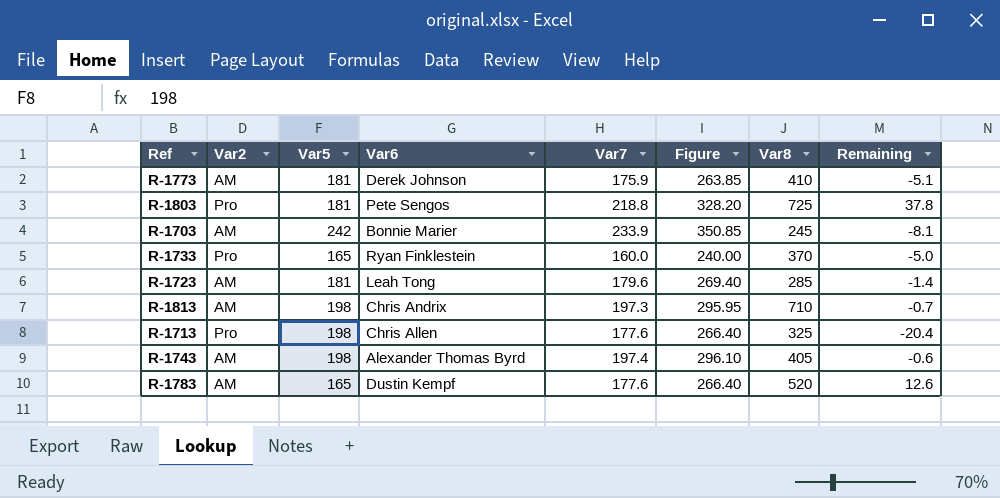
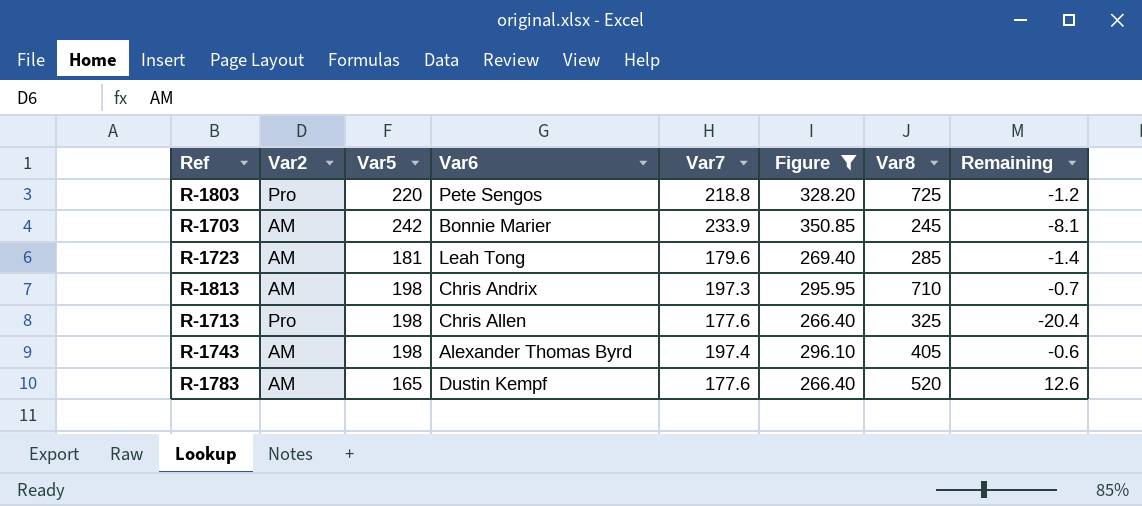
filter: none -> Figure >= 266.40
R-1803 | Var5: 181 -> 220
R-1803 | Remaining: 37.8 -> -1.2

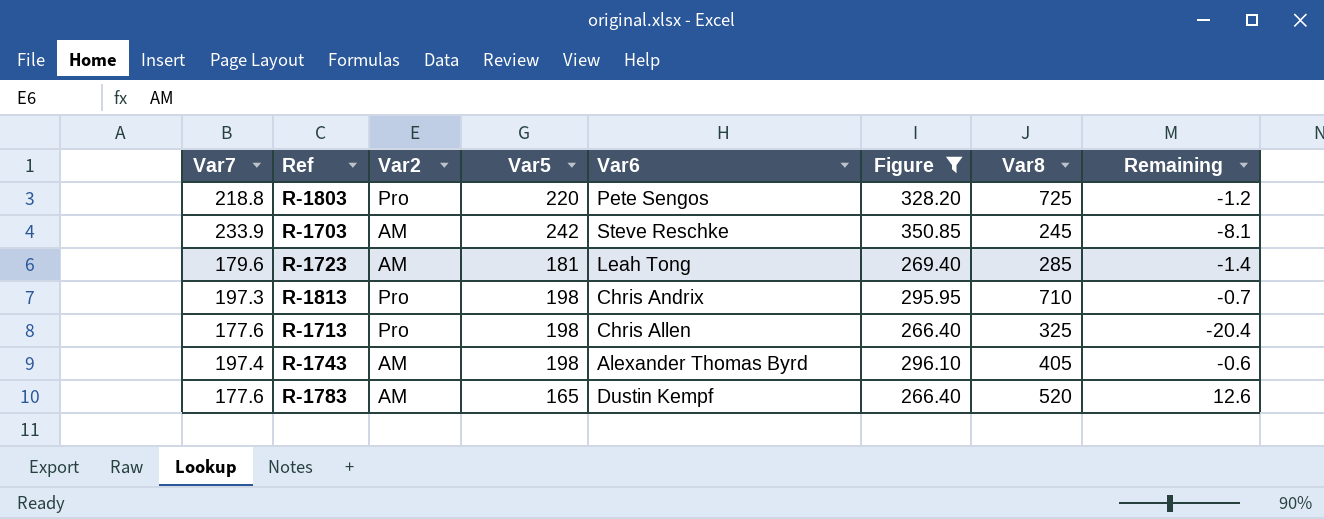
column Var7 | position: 5 -> 1
R-1703 | Var6: Bonnie Marier -> Steve Reschke
R-1813 | Var2: AM -> Pro

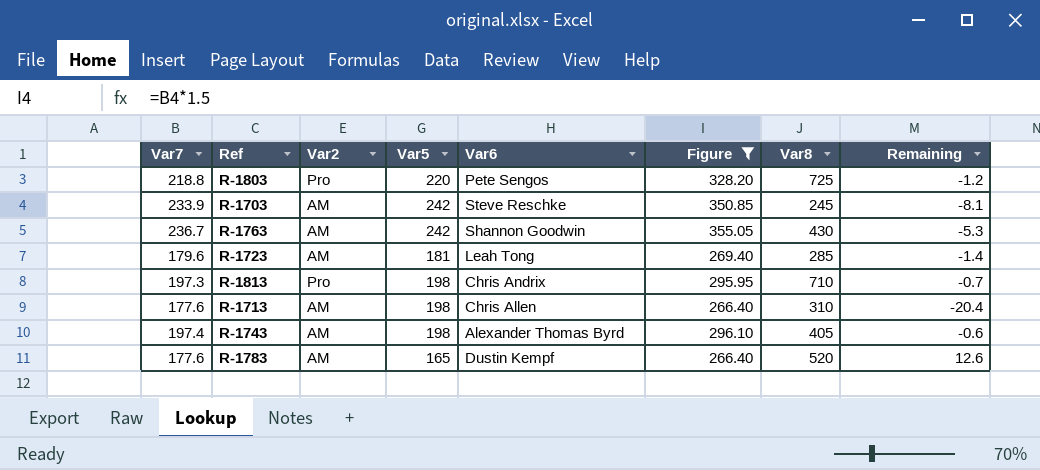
row R-1763: none -> 236.7 | AM | 242 | Shannon Goodwin | 355.05 | 430 | -5.3
R-1713 | Var2: Pro -> AM
R-1713 | Var8: 325 -> 310

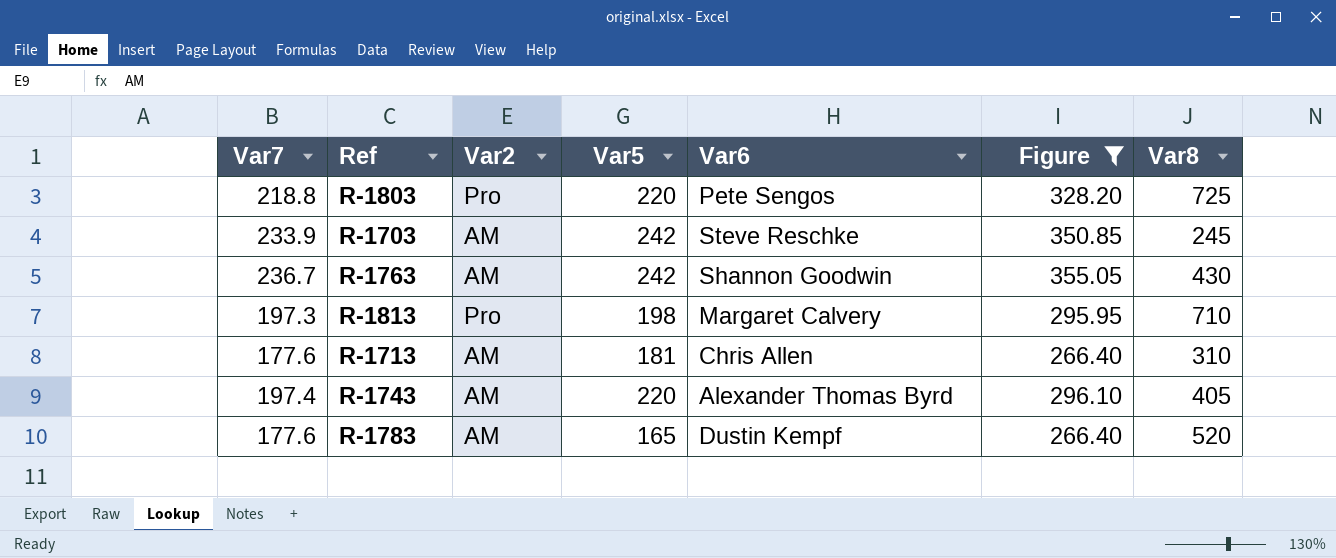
column Remaining | formula: [Var7] - [Var5] -> none
row R-1723: 179.6 | AM | 181 | Leah Tong | 269.40 | 285 | -1.4 -> none
R-1813 | Var6: Chris Andrix -> Margaret Calvery
R-1713 | Var5: 198 -> 181
R-1743 | Var5: 198 -> 220

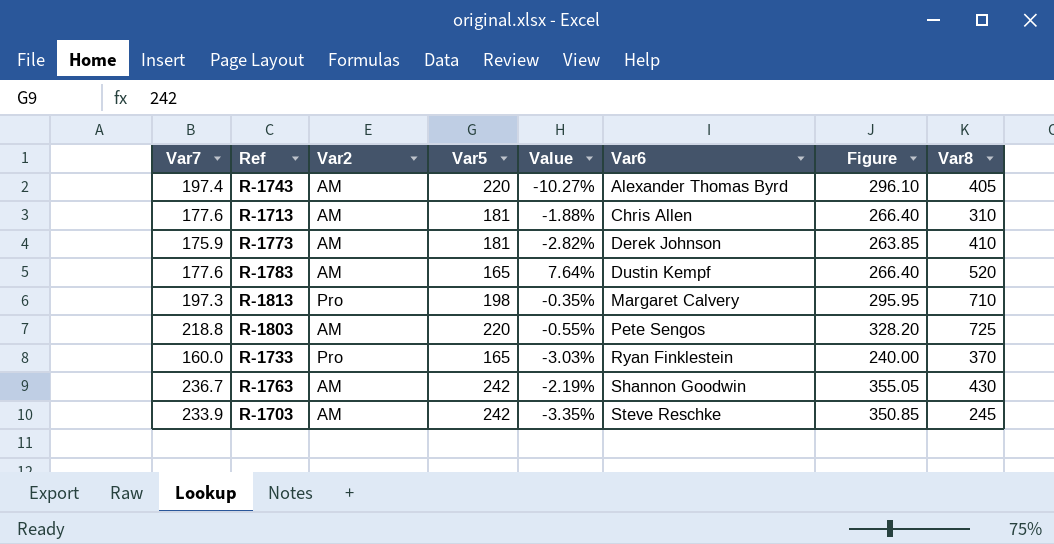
filter: Figure >= 266.40 -> none
row order: none -> Var6 ascending
column Value | formula: none -> ([Var7] - [Var5]) / [Var5]
R-1803 | Var2: Pro -> AM

